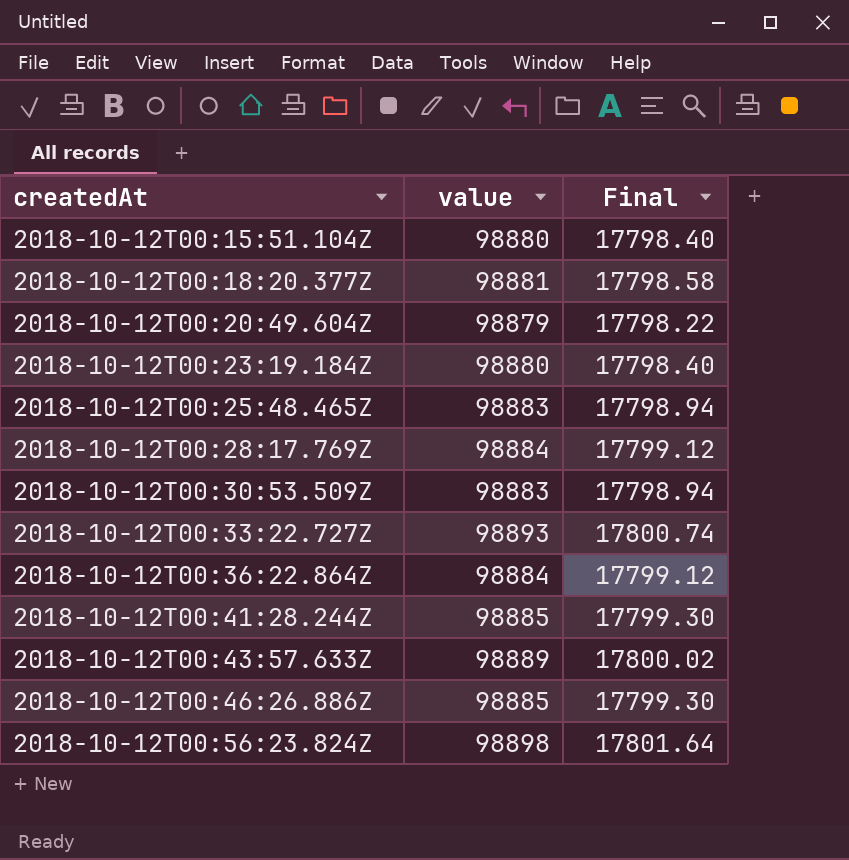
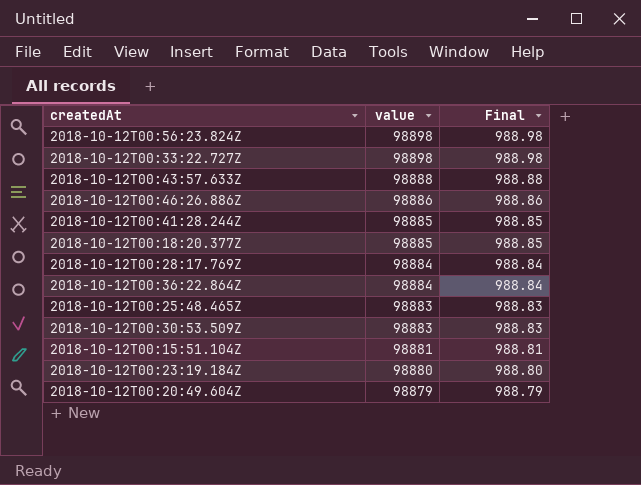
row order: createdAt ascending -> value descending
column Final | formula: [value] * 0.18 -> [value] * 0.01
2018-10-12T00:33:22.727Z | value: 98893 -> 98898
2018-10-12T00:43:57.633Z | value: 98889 -> 98888
2018-10-12T00:46:26.886Z | value: 98885 -> 98886
2018-10-12T00:18:20.377Z | value: 98881 -> 98885
2018-10-12T00:15:51.104Z | value: 98880 -> 98881

